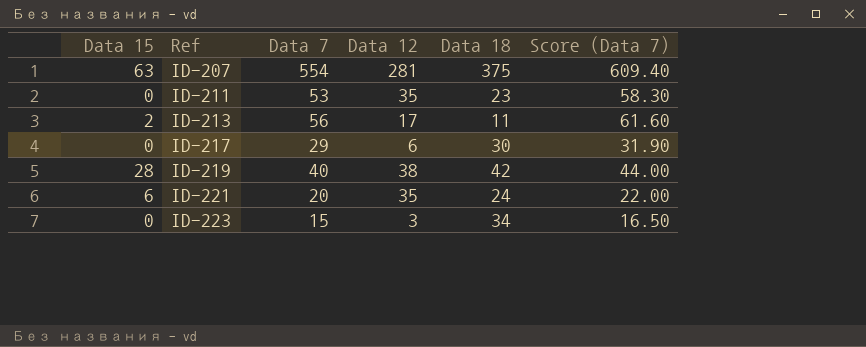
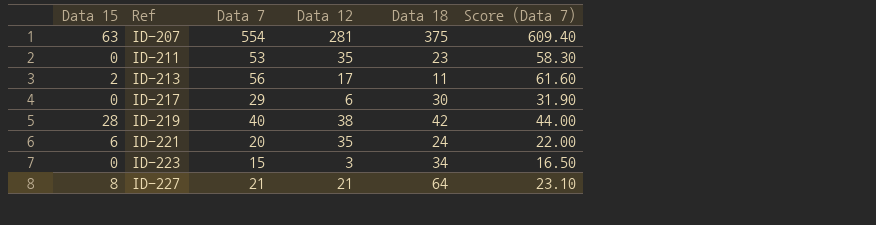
row ID-227: none -> 8 | 21 | 21 | 64 | 23.10

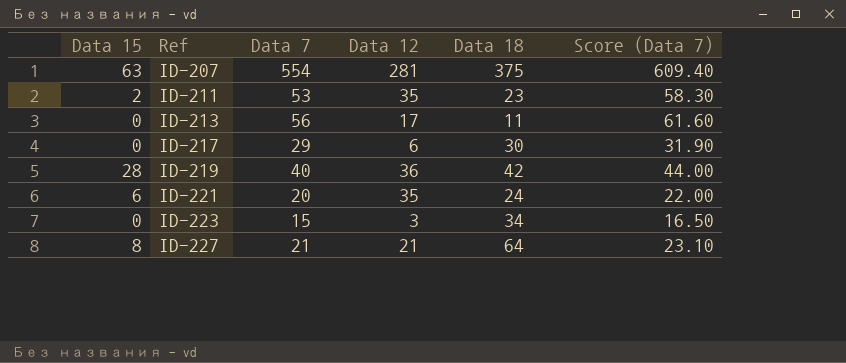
ID-211 | Data 15: 0 -> 2
ID-213 | Data 15: 2 -> 0
ID-219 | Data 12: 38 -> 36

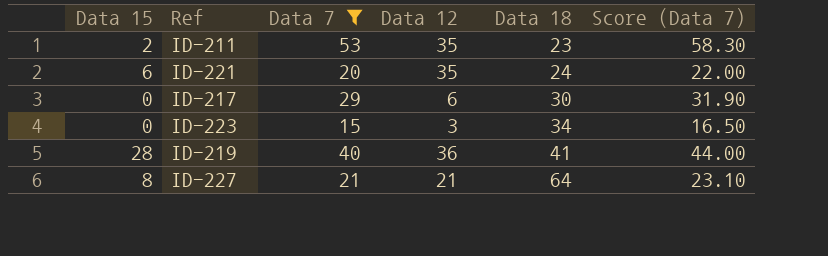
filter: none -> Data 7 <= 53
row order: Ref ascending -> Data 18 ascending
ID-219 | Data 18: 42 -> 41

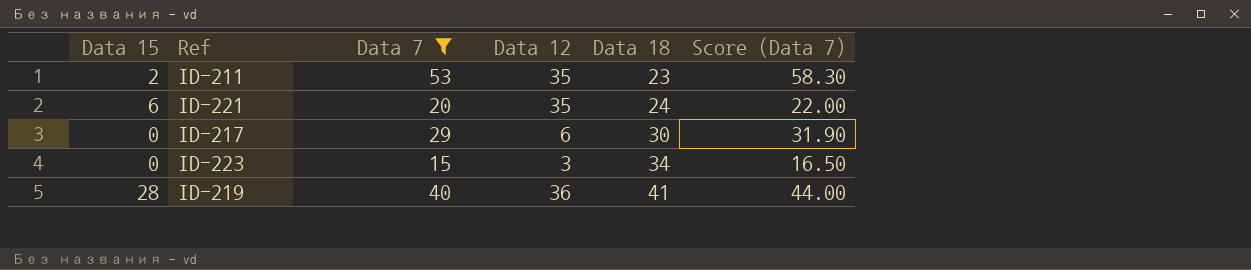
row ID-227: 8 | 21 | 21 | 64 | 23.10 -> none

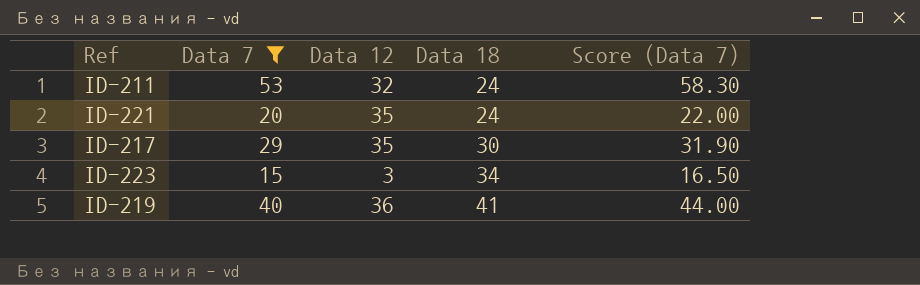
column Data 15 | position: 1 -> none
ID-211 | Data 12: 35 -> 32
ID-211 | Data 18: 23 -> 24
ID-217 | Data 12: 6 -> 35

